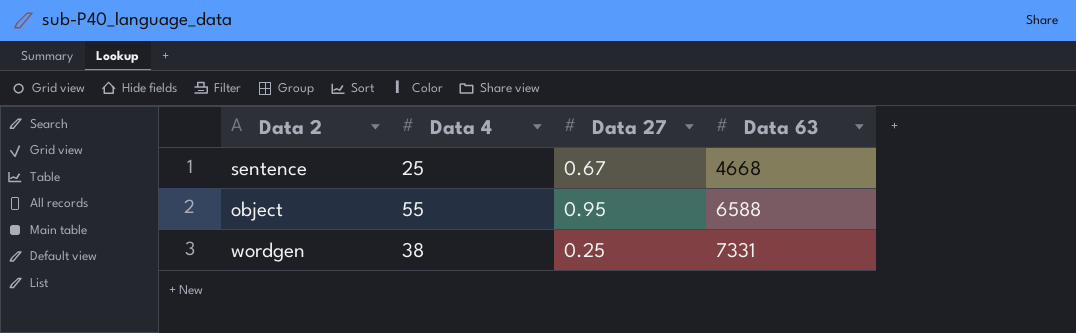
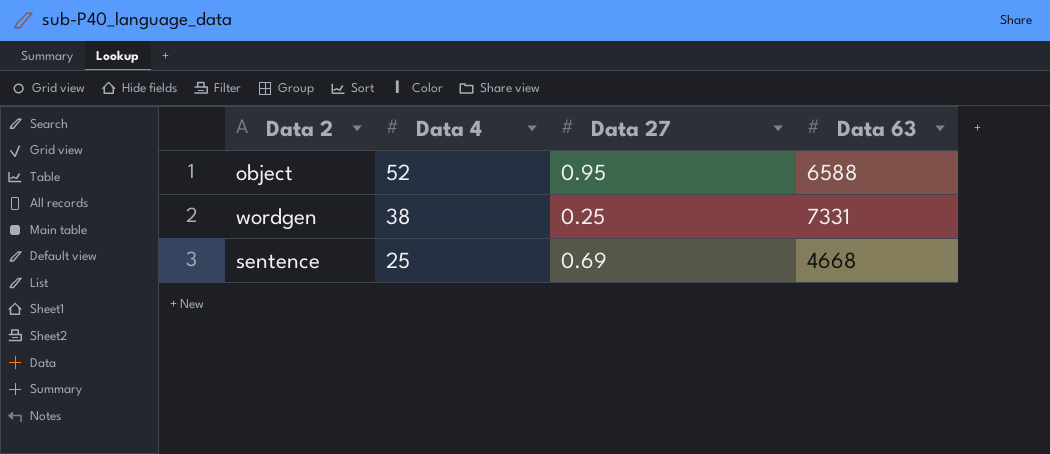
row order: Data 63 ascending -> Data 4 descending
object | Data 4: 55 -> 52
sentence | Data 27: 0.67 -> 0.69

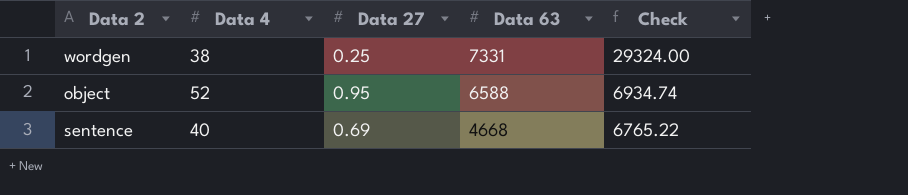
row order: Data 4 descending -> Data 63 descending
column Check | formula: none -> [Data 63] / [Data 27]
sentence | Data 4: 25 -> 40

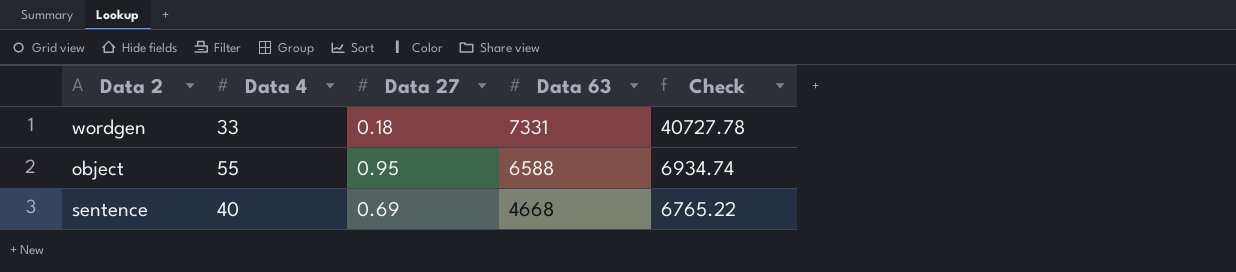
wordgen | Data 4: 38 -> 33
wordgen | Data 27: 0.25 -> 0.18
wordgen | Check: 29324.00 -> 40727.78
object | Data 4: 52 -> 55

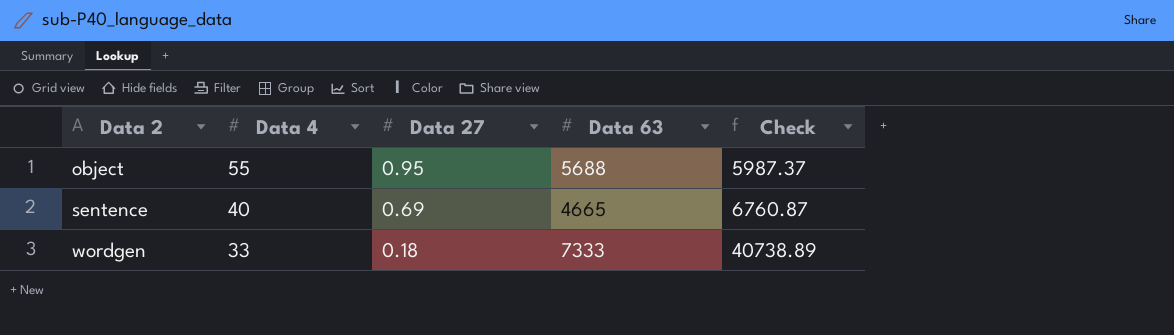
row order: Data 63 descending -> Data 2 ascending
object | Data 63: 6588 -> 5688
object | Check: 6934.74 -> 5987.37
sentence | Data 63: 4668 -> 4665
sentence | Check: 6765.22 -> 6760.87
wordgen | Data 63: 7331 -> 7333
wordgen | Check: 40727.78 -> 40738.89

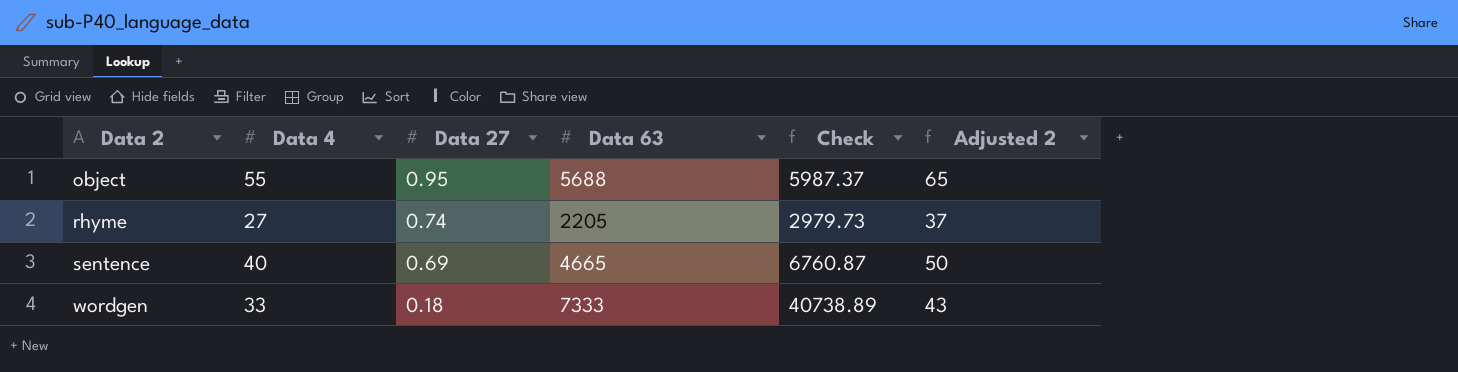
column Adjusted 2 | formula: none -> [Data 4] + 10
row rhyme: none -> 27 | 0.74 | 2205 | 2979.73 | 37

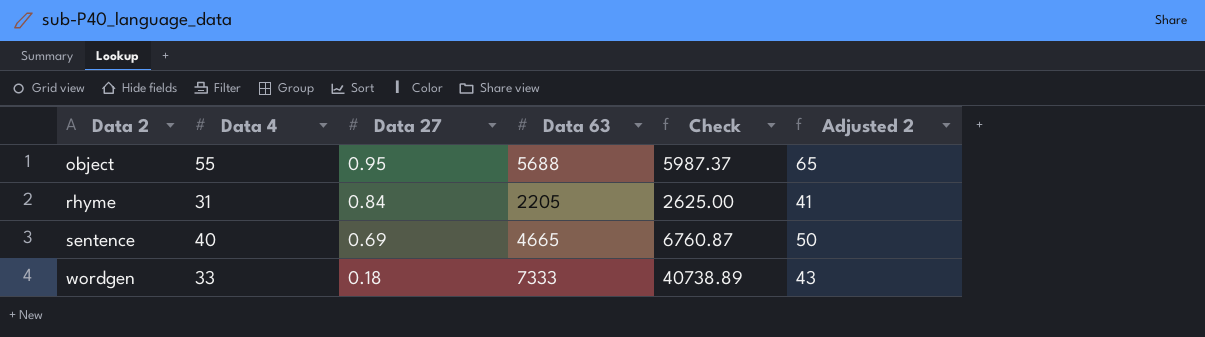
rhyme | Data 4: 27 -> 31
rhyme | Data 27: 0.74 -> 0.84
rhyme | Check: 2979.73 -> 2625.00
rhyme | Adjusted 2: 37 -> 41

